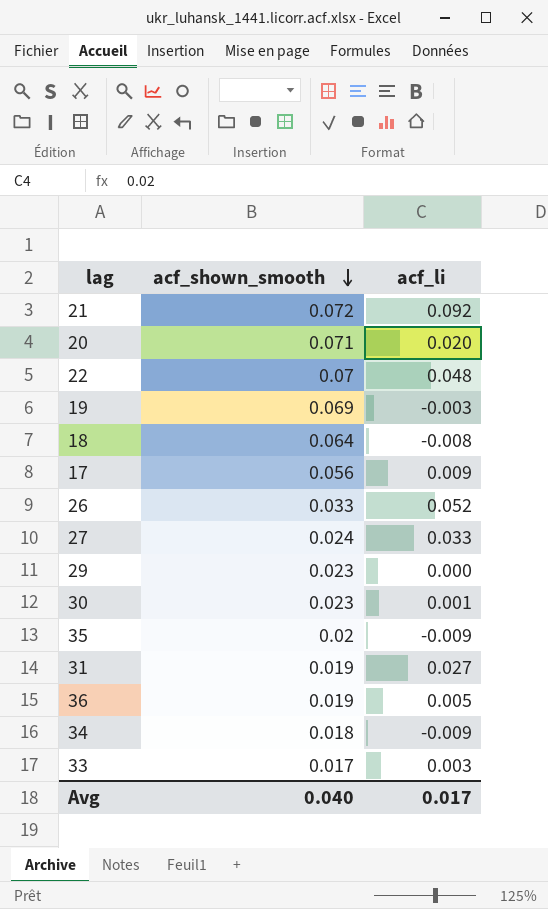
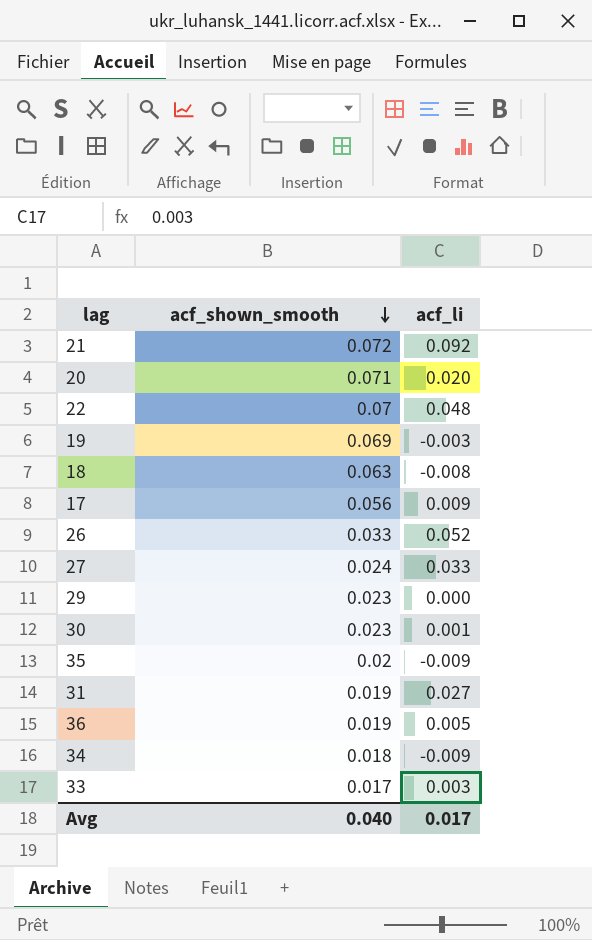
18 | acf_shown_smooth: 0.064 -> 0.063

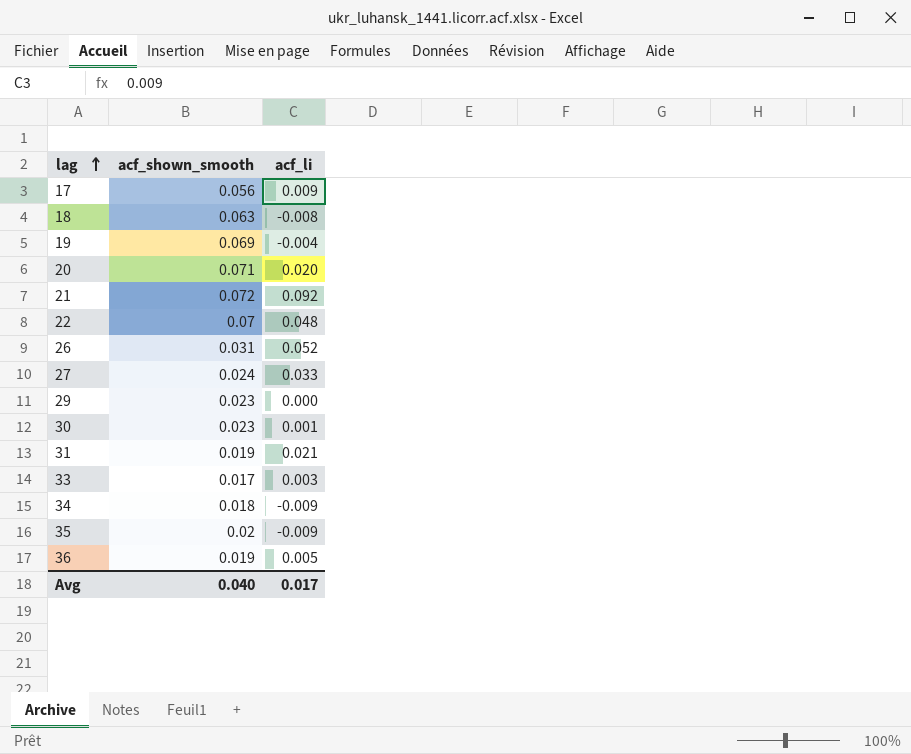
row order: acf_shown_smooth descending -> lag ascending
19 | acf_li: -0.003 -> -0.004
26 | acf_shown_smooth: 0.033 -> 0.031
31 | acf_li: 0.027 -> 0.021

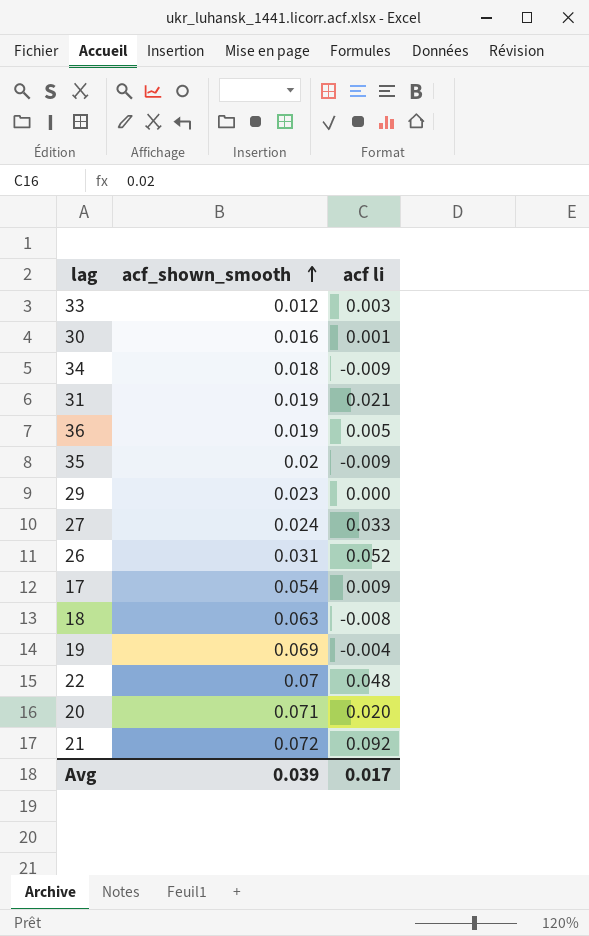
row order: lag ascending -> acf_shown_smooth ascending
column name: acf_li -> acf li
33 | acf_shown_smooth: 0.017 -> 0.012
30 | acf_shown_smooth: 0.023 -> 0.016
17 | acf_shown_smooth: 0.056 -> 0.054
Avg | acf_shown_smooth: 0.040 -> 0.039

